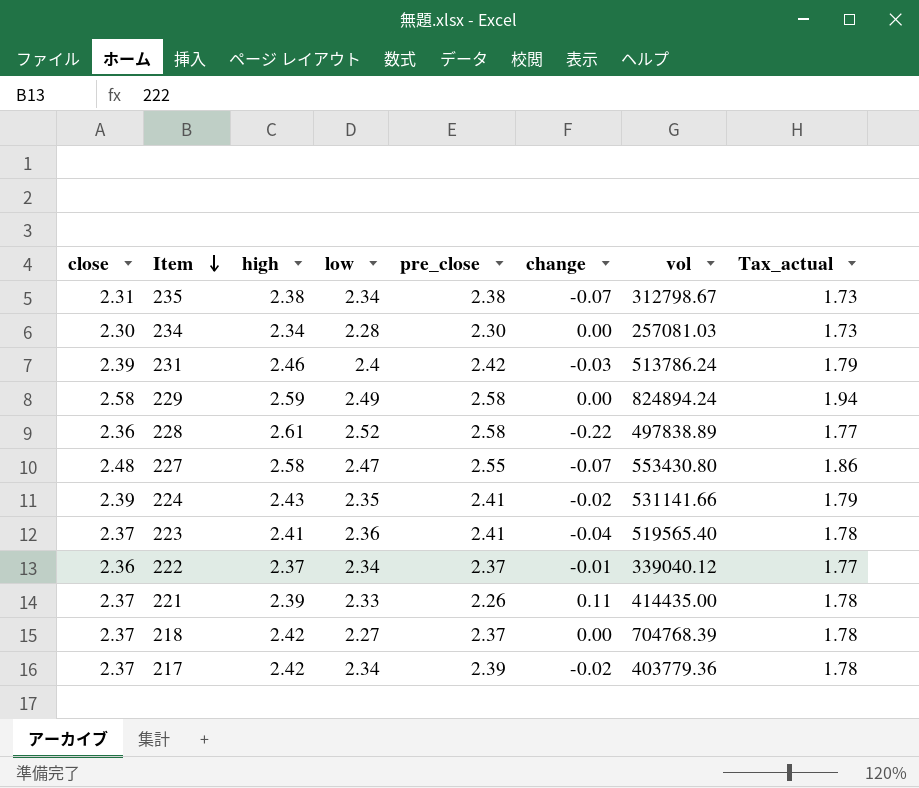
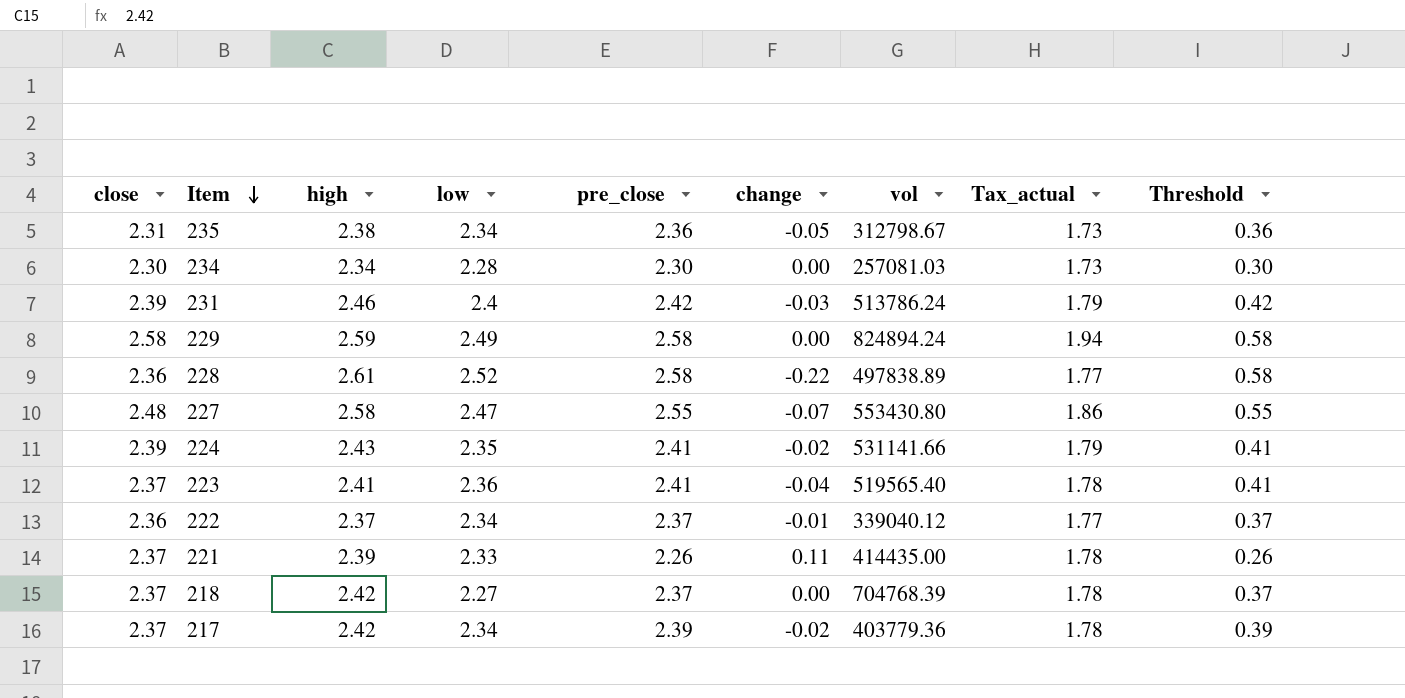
column Threshold | formula: none -> [pre_close] - 2
235 | pre_close: 2.38 -> 2.36
235 | change: -0.07 -> -0.05

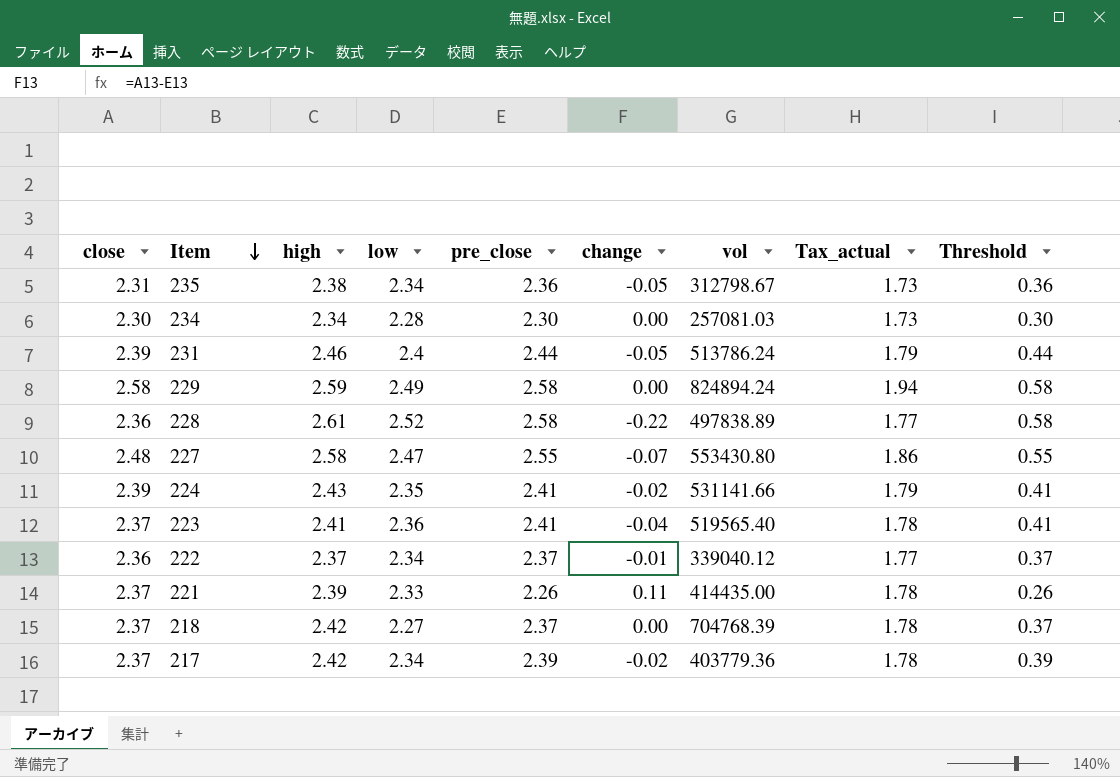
231 | pre_close: 2.42 -> 2.44
231 | change: -0.03 -> -0.05
231 | Threshold: 0.42 -> 0.44

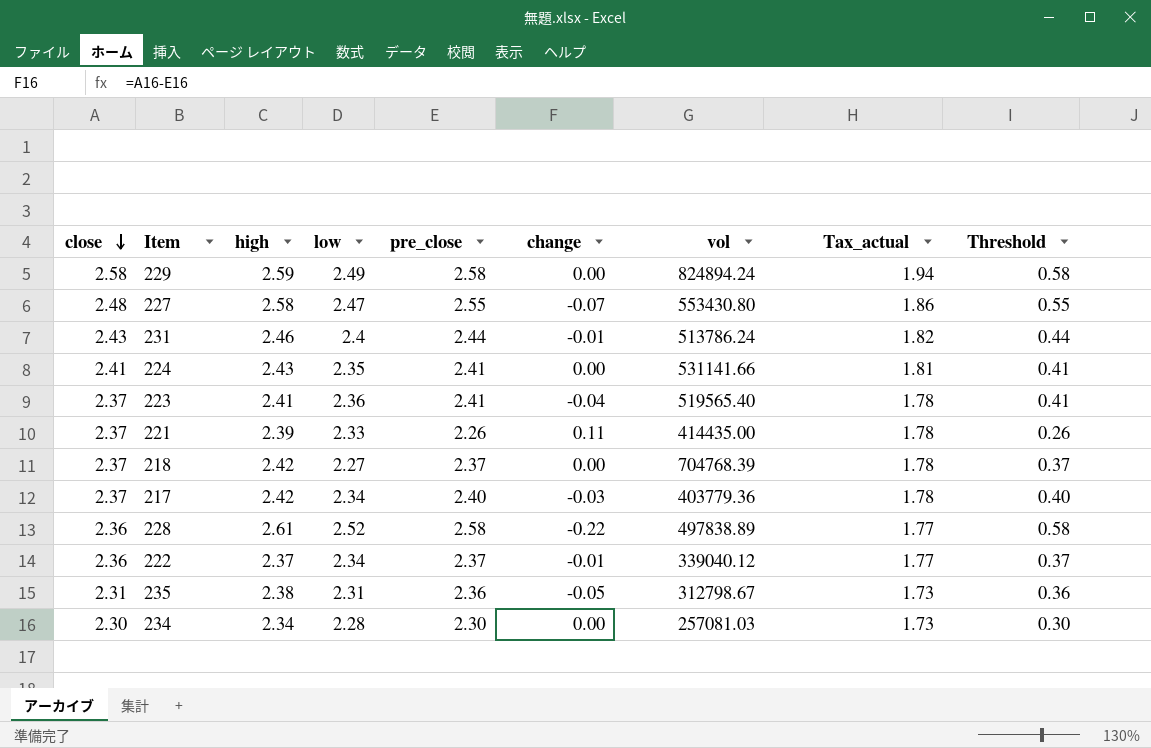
row order: Item descending -> close descending
231 | close: 2.39 -> 2.43
231 | change: -0.05 -> -0.01
231 | Tax_actual: 1.79 -> 1.82
224 | close: 2.39 -> 2.41
224 | change: -0.02 -> 0.00
224 | Tax_actual: 1.79 -> 1.81
217 | pre_close: 2.39 -> 2.40
217 | change: -0.02 -> -0.03
217 | Threshold: 0.39 -> 0.40
235 | low: 2.34 -> 2.31

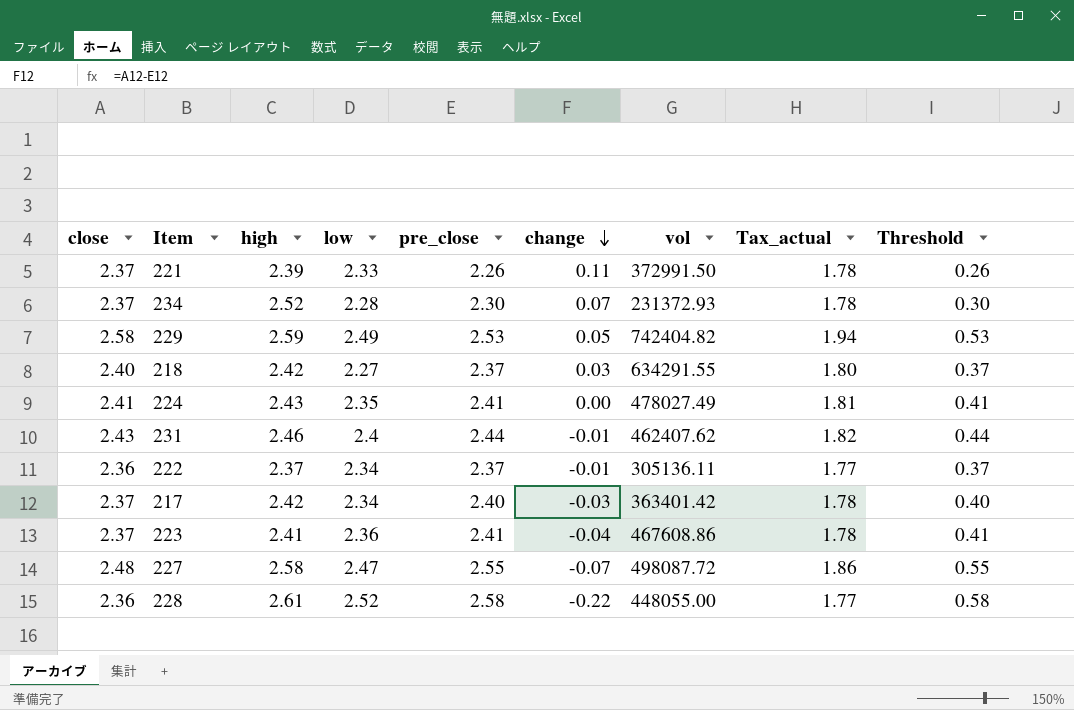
row order: close descending -> change descending
row 235: 2.31 | 2.38 | 2.31 | 2.36 | -0.05 | 312798.67 | 1.73 | 0.36 -> none
221 | vol: 414435.00 -> 372991.50
234 | close: 2.30 -> 2.37
234 | high: 2.34 -> 2.52
234 | change: 0.00 -> 0.07
234 | vol: 257081.03 -> 231372.93
234 | Tax_actual: 1.73 -> 1.78
229 | pre_close: 2.58 -> 2.53
229 | change: 0.00 -> 0.05
229 | vol: 824894.24 -> 742404.82
229 | Threshold: 0.58 -> 0.53
218 | close: 2.37 -> 2.40
218 | change: 0.00 -> 0.03
218 | vol: 704768.39 -> 634291.55
218 | Tax_actual: 1.78 -> 1.80
224 | vol: 531141.66 -> 478027.49
231 | vol: 513786.24 -> 462407.62
222 | vol: 339040.12 -> 305136.11
217 | vol: 403779.36 -> 363401.42
223 | vol: 519565.40 -> 467608.86
227 | vol: 553430.80 -> 498087.72
228 | vol: 497838.89 -> 448055.00

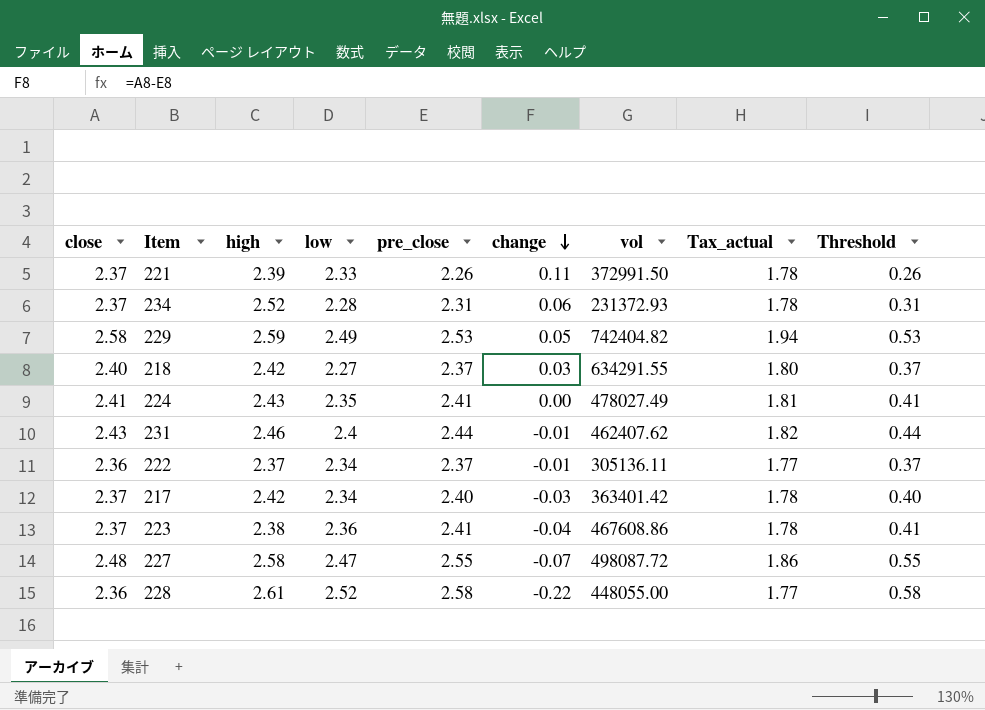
234 | pre_close: 2.30 -> 2.31
234 | change: 0.07 -> 0.06
234 | Threshold: 0.30 -> 0.31
223 | high: 2.41 -> 2.38

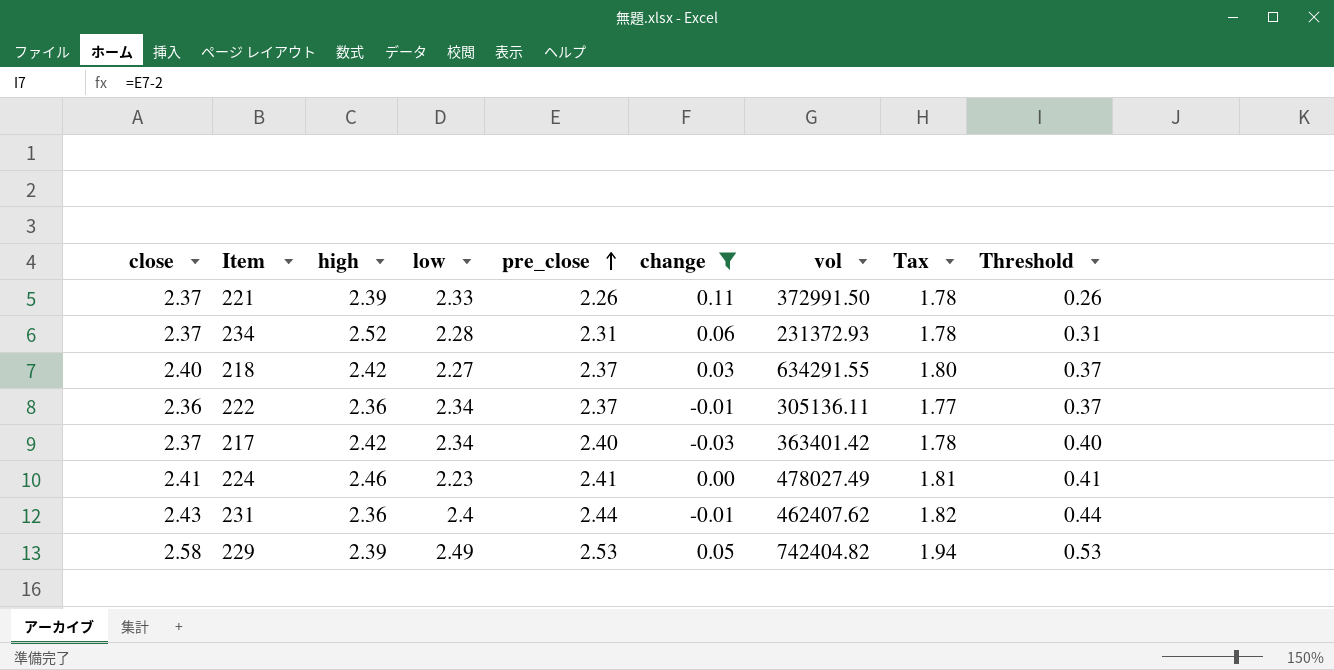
filter: none -> change >= -0.03
row order: change descending -> pre_close ascending
column name: Tax_actual -> Tax
222 | high: 2.37 -> 2.36
224 | high: 2.43 -> 2.46
224 | low: 2.35 -> 2.23
231 | high: 2.46 -> 2.36
229 | high: 2.59 -> 2.39

